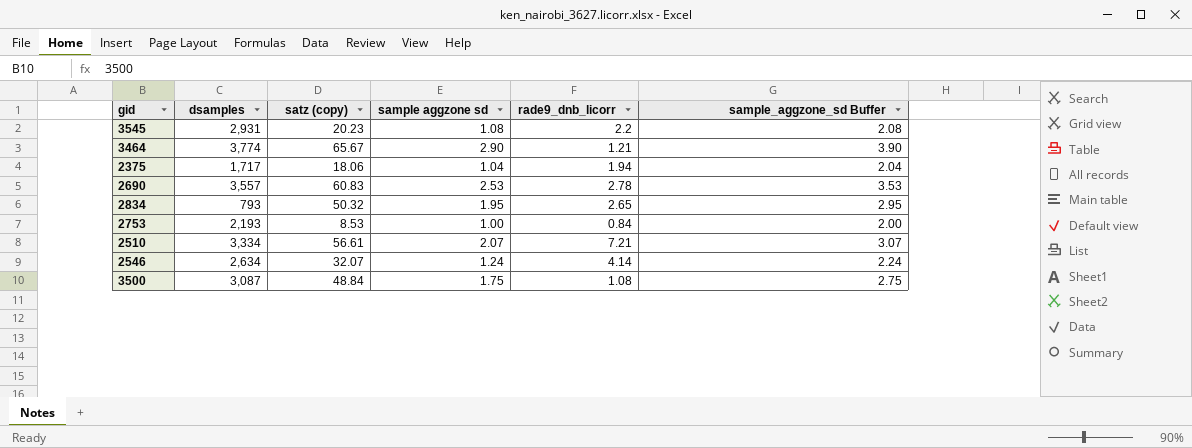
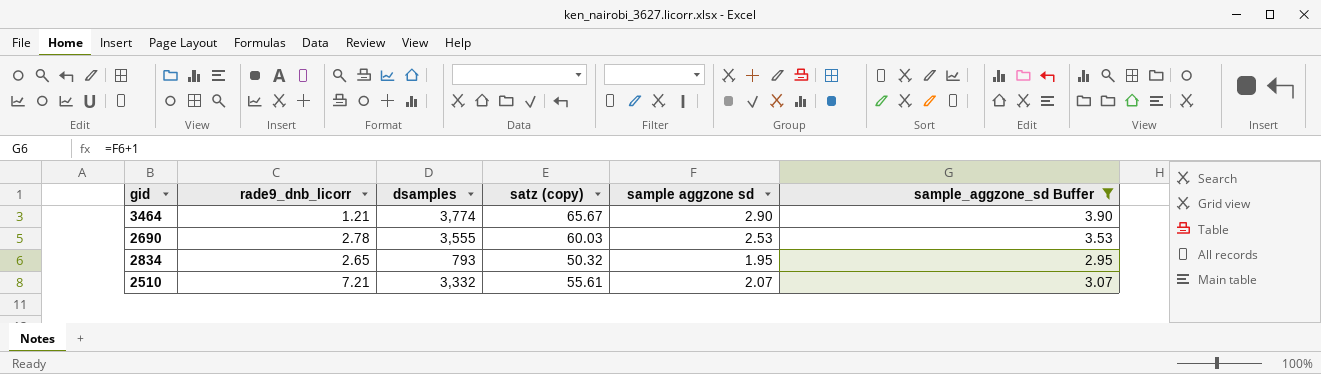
filter: none -> sample_aggzone_sd Buffer >= 2.95
column rade9_dnb_licorr | position: 5 -> 2
2690 | dsamples: 3,557 -> 3,555
2690 | satz (copy): 60.83 -> 60.03
2510 | dsamples: 3,334 -> 3,332
2510 | satz (copy): 56.61 -> 55.61

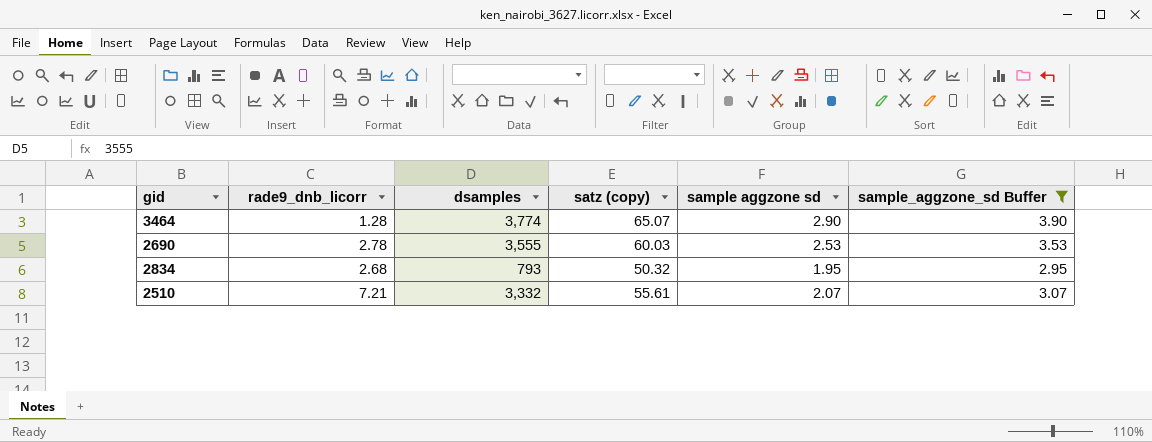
3464 | rade9_dnb_licorr: 1.21 -> 1.28
3464 | satz (copy): 65.67 -> 65.07
2834 | rade9_dnb_licorr: 2.65 -> 2.68

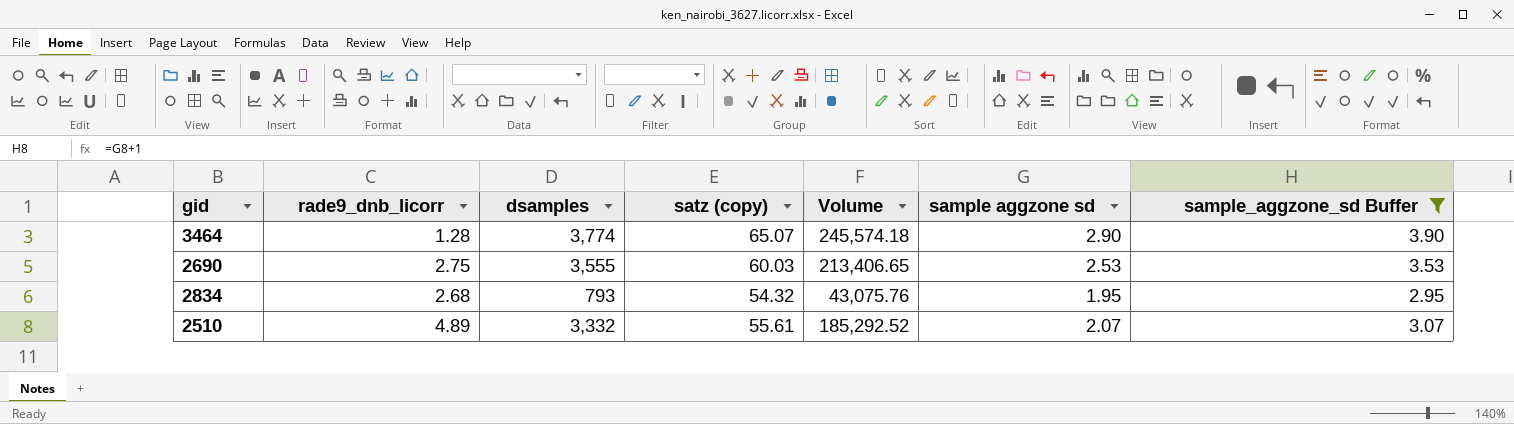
column Volume | formula: none -> [dsamples] * [satz (copy)]
2690 | rade9_dnb_licorr: 2.78 -> 2.75
2834 | satz (copy): 50.32 -> 54.32
2510 | rade9_dnb_licorr: 7.21 -> 4.89

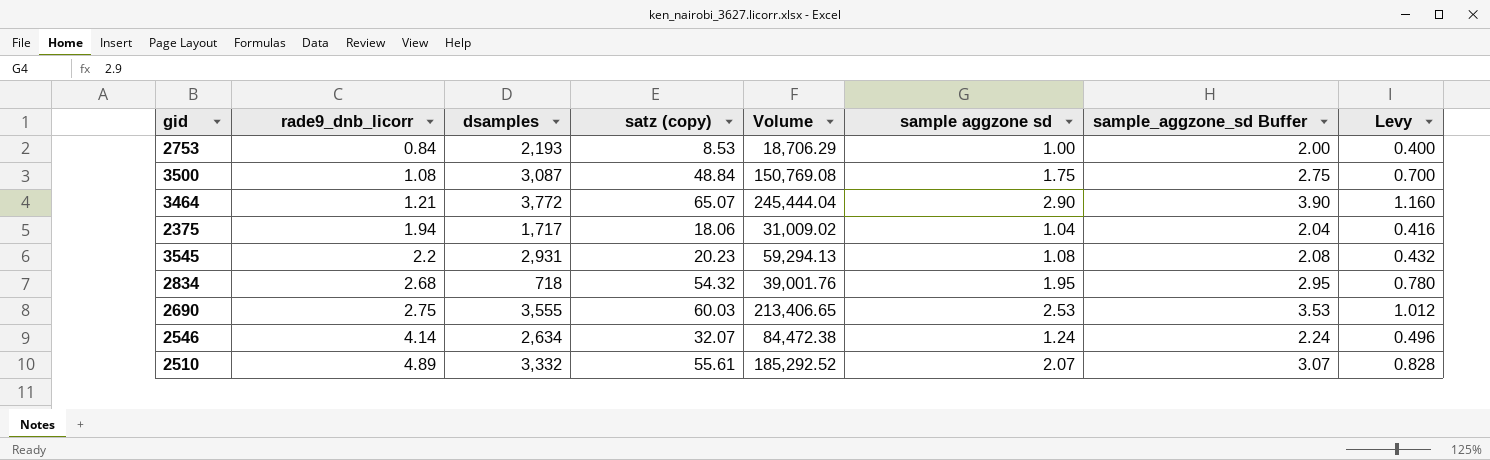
filter: sample_aggzone_sd Buffer >= 2.95 -> none
row order: none -> rade9_dnb_licorr ascending
column Levy | formula: none -> [sample aggzone sd] * 0.4
3464 | rade9_dnb_licorr: 1.28 -> 1.21
3464 | dsamples: 3,774 -> 3,772
3464 | Volume: 245,574.18 -> 245,444.04
2834 | dsamples: 793 -> 718
2834 | Volume: 43,075.76 -> 39,001.76

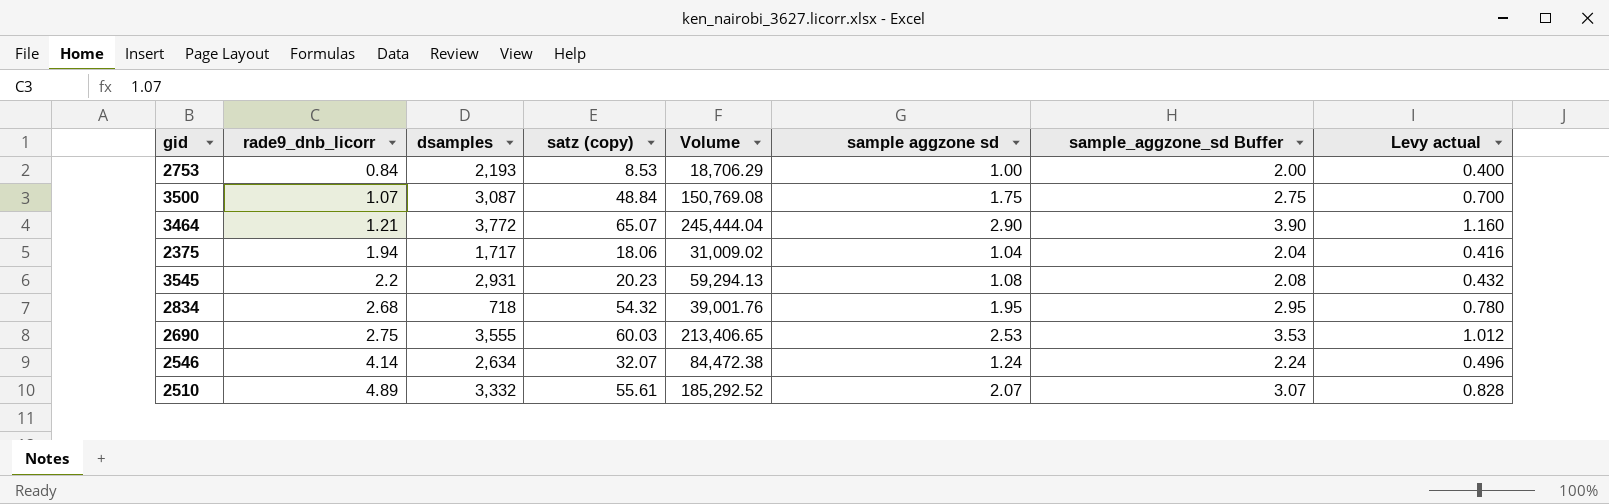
column name: Levy -> Levy actual
3500 | rade9_dnb_licorr: 1.08 -> 1.07

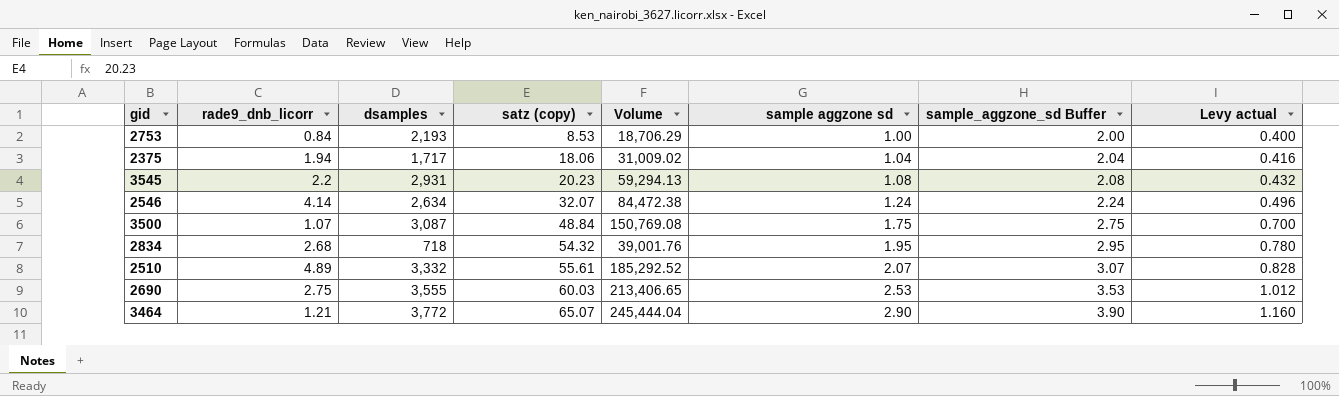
row order: rade9_dnb_licorr ascending -> satz (copy) ascending

